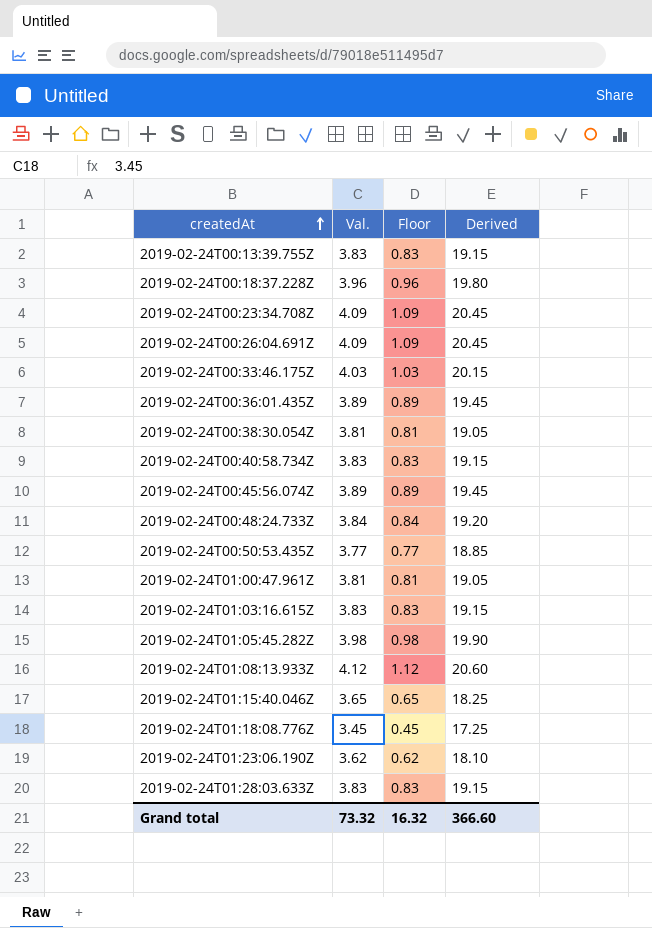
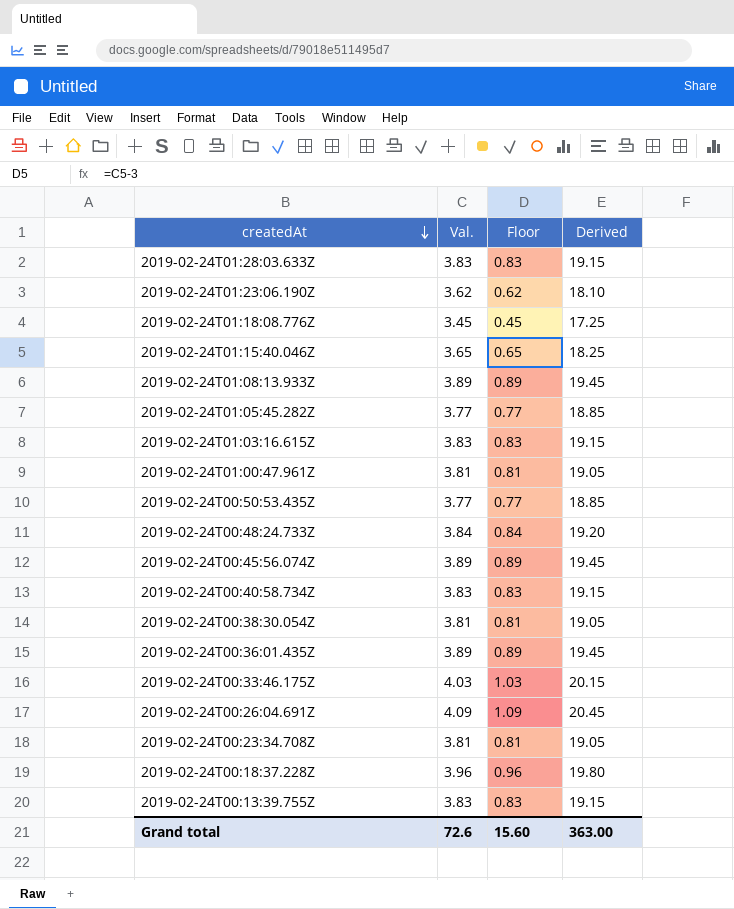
row order: createdAt ascending -> createdAt descending
2019-02-24T01:08:13.933Z | Val.: 4.12 -> 3.89
2019-02-24T01:08:13.933Z | Floor: 1.12 -> 0.89
2019-02-24T01:08:13.933Z | Derived: 20.60 -> 19.45
2019-02-24T01:05:45.282Z | Val.: 3.98 -> 3.77
2019-02-24T01:05:45.282Z | Floor: 0.98 -> 0.77
2019-02-24T01:05:45.282Z | Derived: 19.90 -> 18.85
2019-02-24T00:23:34.708Z | Val.: 4.09 -> 3.81
2019-02-24T00:23:34.708Z | Floor: 1.09 -> 0.81
2019-02-24T00:23:34.708Z | Derived: 20.45 -> 19.05
Grand total | Val.: 73.32 -> 72.6
Grand total | Floor: 16.32 -> 15.60
Grand total | Derived: 366.60 -> 363.00

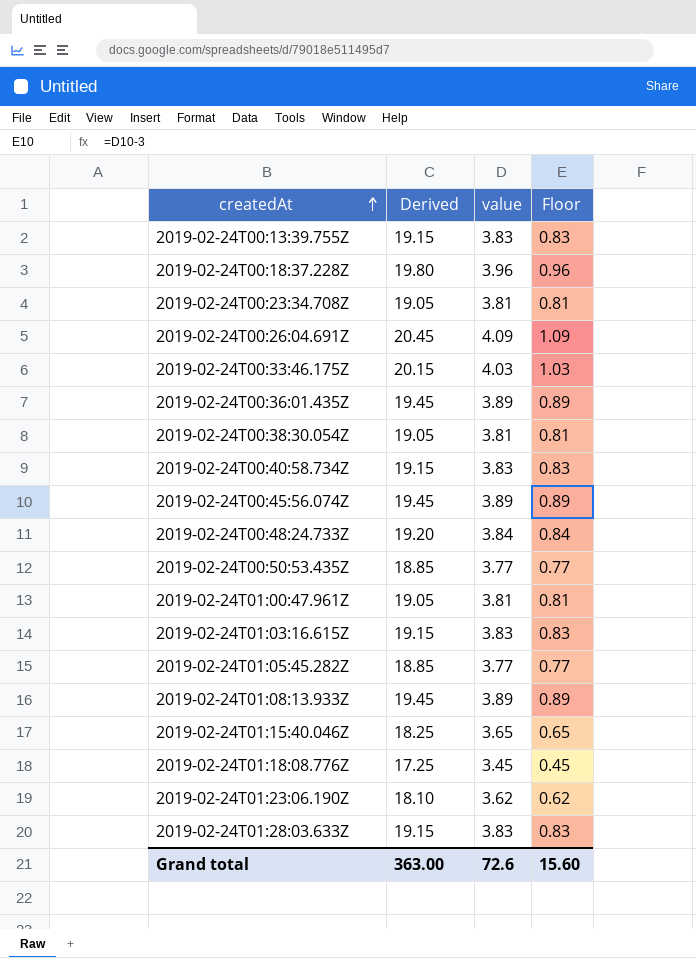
row order: createdAt descending -> createdAt ascending
column Derived | position: 4 -> 2
column name: Val. -> value

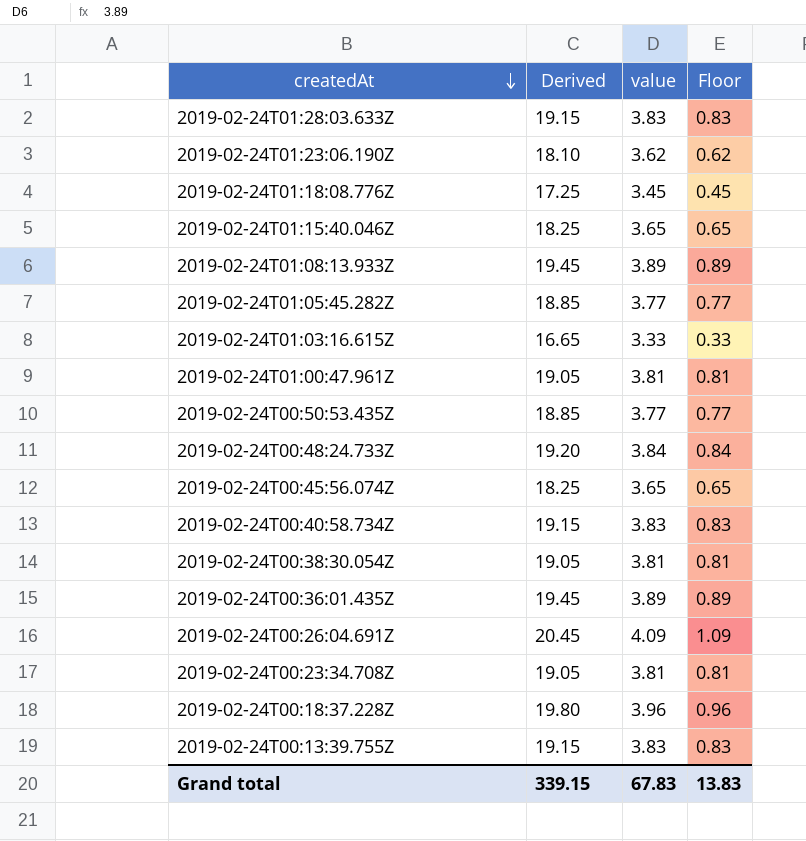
row order: createdAt ascending -> createdAt descending
row 2019-02-24T00:33:46.175Z: 20.15 | 4.03 | 1.03 -> none
2019-02-24T01:03:16.615Z | Derived: 19.15 -> 16.65
2019-02-24T01:03:16.615Z | value: 3.83 -> 3.33
2019-02-24T01:03:16.615Z | Floor: 0.83 -> 0.33
2019-02-24T00:45:56.074Z | Derived: 19.45 -> 18.25
2019-02-24T00:45:56.074Z | value: 3.89 -> 3.65
2019-02-24T00:45:56.074Z | Floor: 0.89 -> 0.65
Grand total | Derived: 363.00 -> 339.15
Grand total | value: 72.6 -> 67.83
Grand total | Floor: 15.60 -> 13.83

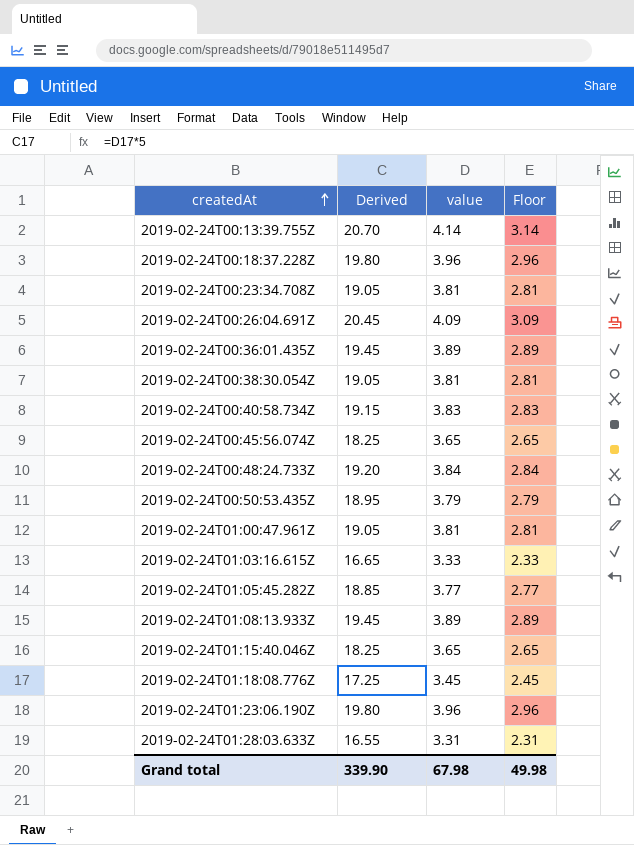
row order: createdAt descending -> createdAt ascending
column Floor | formula: [value] - 3 -> [value] - 1
2019-02-24T00:13:39.755Z | Derived: 19.15 -> 20.70
2019-02-24T00:13:39.755Z | value: 3.83 -> 4.14
2019-02-24T00:50:53.435Z | Derived: 18.85 -> 18.95
2019-02-24T00:50:53.435Z | value: 3.77 -> 3.79
2019-02-24T01:23:06.190Z | Derived: 18.10 -> 19.80
2019-02-24T01:23:06.190Z | value: 3.62 -> 3.96
2019-02-24T01:28:03.633Z | Derived: 19.15 -> 16.55
2019-02-24T01:28:03.633Z | value: 3.83 -> 3.31
Grand total | Derived: 339.15 -> 339.90
Grand total | value: 67.83 -> 67.98
Grand total | Floor: 13.83 -> 49.98

